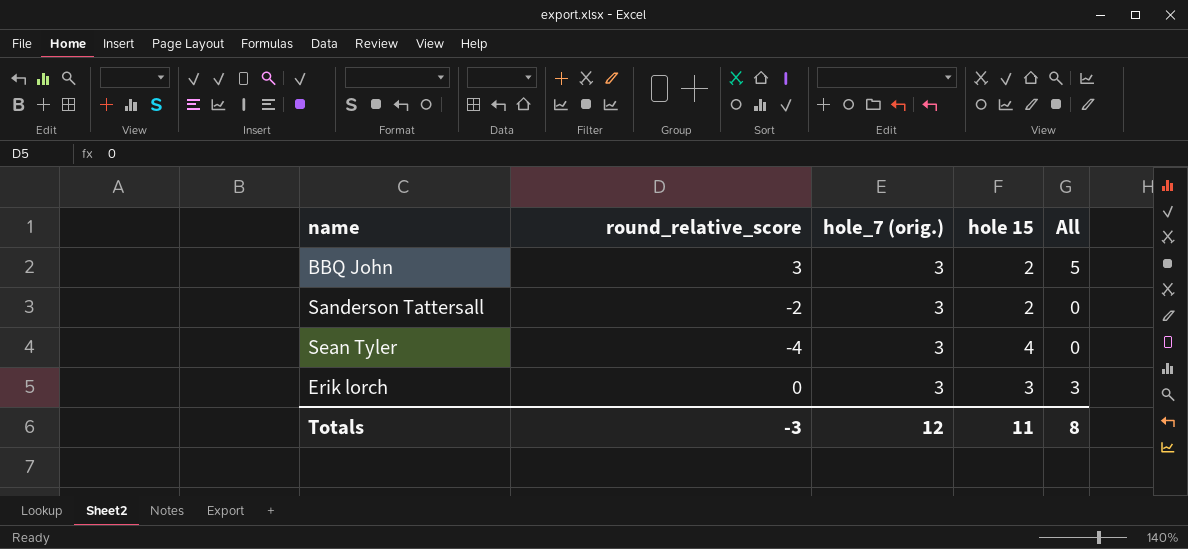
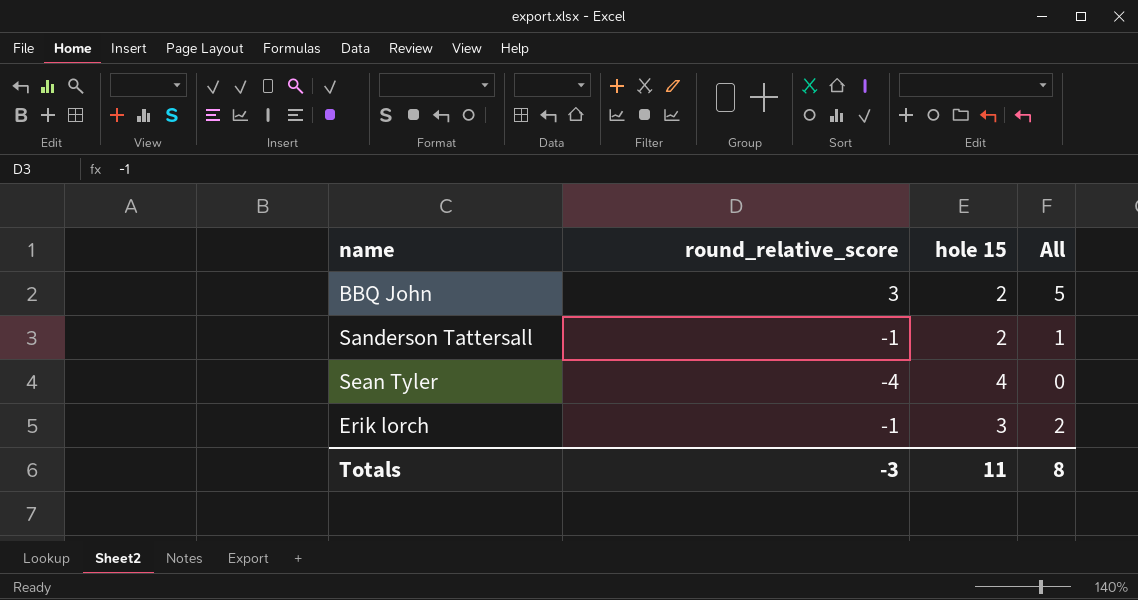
column hole_7 (orig.) | position: 3 -> none
Sanderson Tattersall | round_relative_score: -2 -> -1
Sanderson Tattersall | All: 0 -> 1
Erik lorch | round_relative_score: 0 -> -1
Erik lorch | All: 3 -> 2

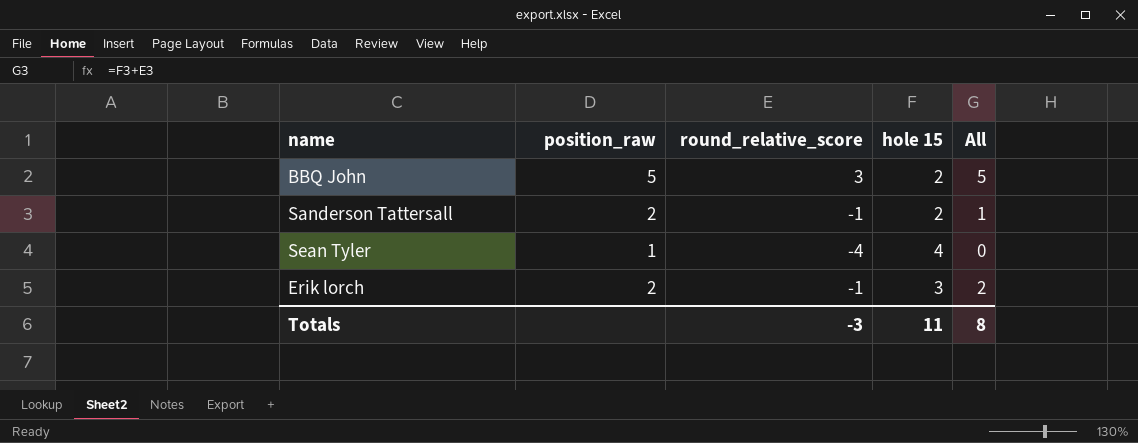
column position_raw | position: none -> 2

